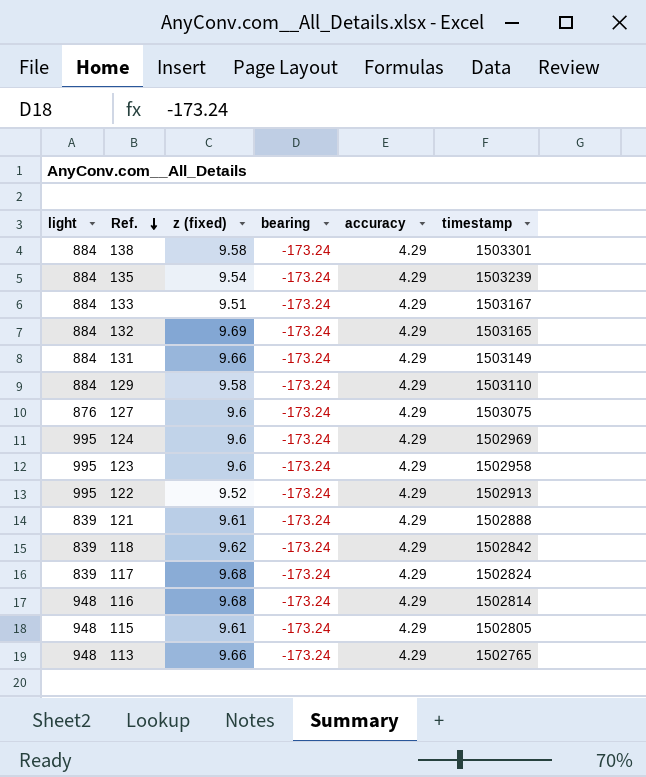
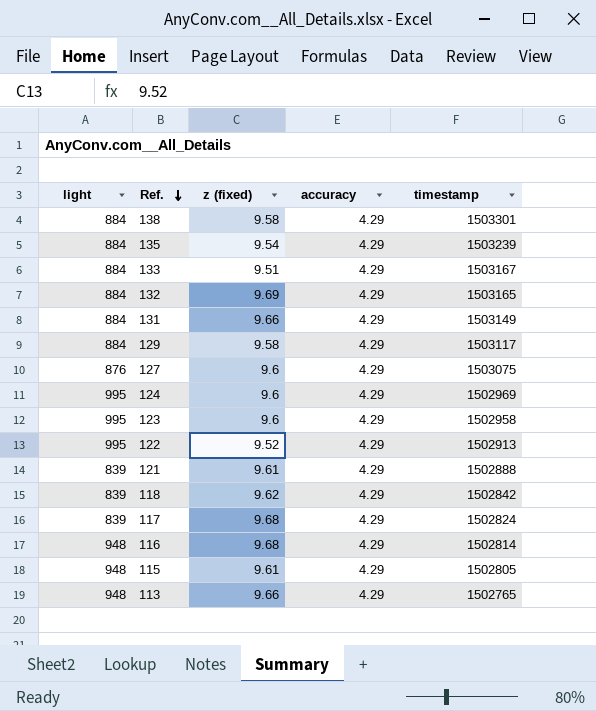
column bearing | position: 4 -> none
129 | timestamp: 1503110 -> 1503117

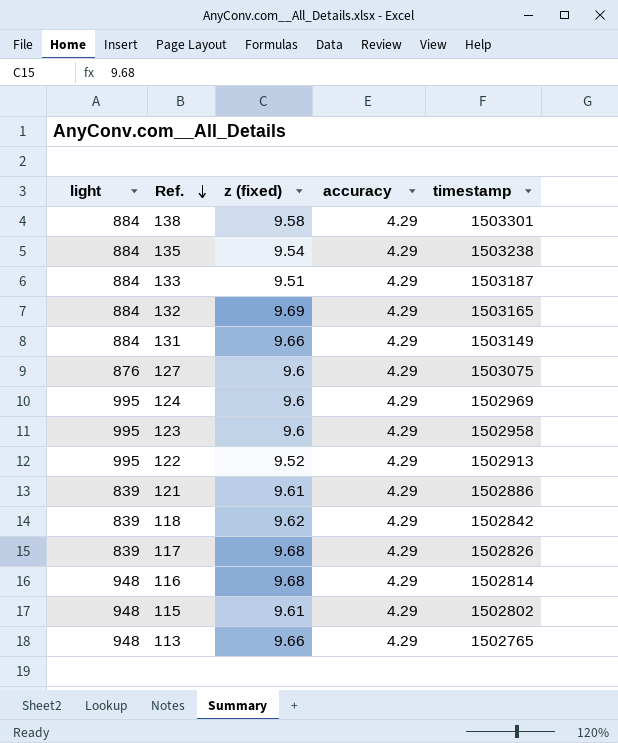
row 129: 884 | 9.58 | 4.29 | 1503117 -> none
135 | timestamp: 1503239 -> 1503238
133 | timestamp: 1503167 -> 1503187
121 | timestamp: 1502888 -> 1502886
117 | timestamp: 1502824 -> 1502826
115 | timestamp: 1502805 -> 1502802

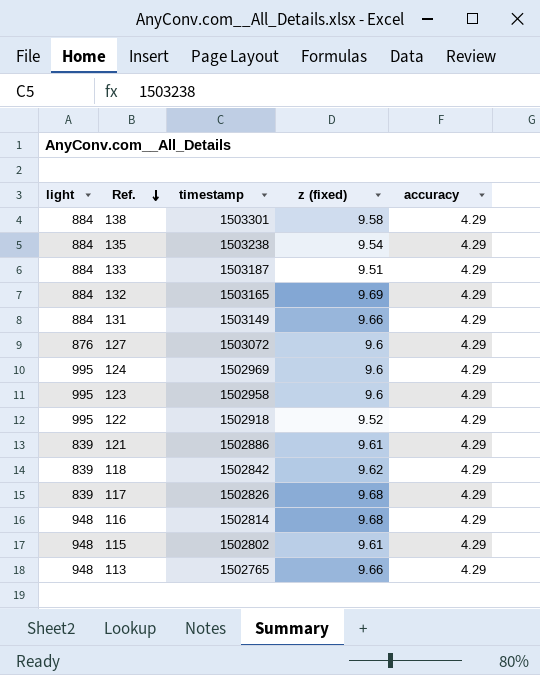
column timestamp | position: 5 -> 3
127 | timestamp: 1503075 -> 1503072
122 | timestamp: 1502913 -> 1502918

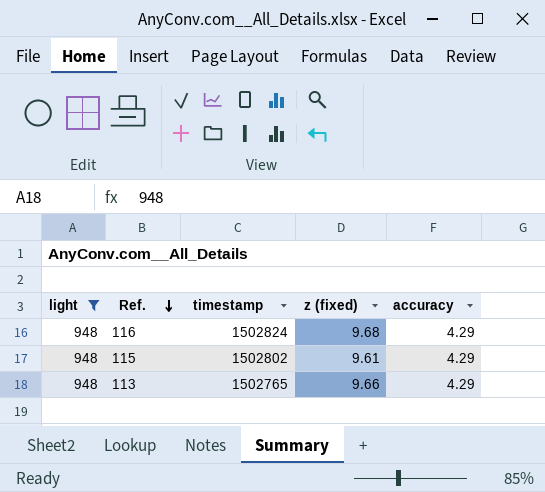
filter: none -> light = 948
116 | timestamp: 1502814 -> 1502824

